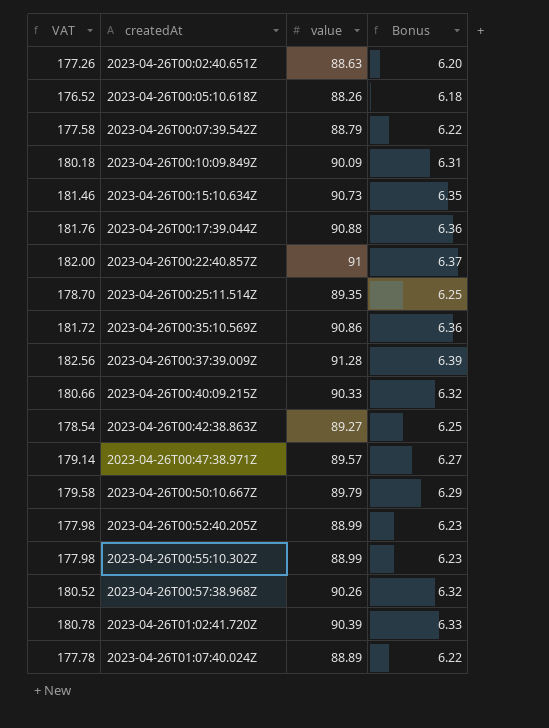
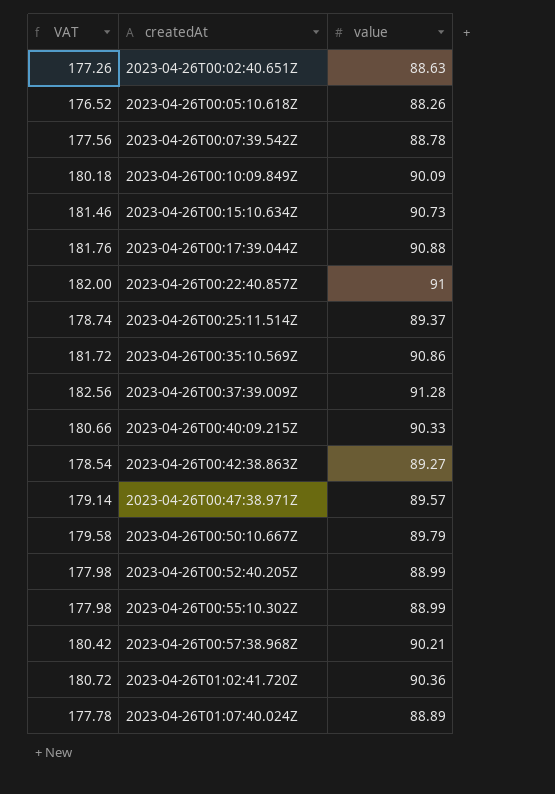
column Bonus | formula: [value] * 0.07 -> none
2023-04-26T00:07:39.542Z | VAT: 177.58 -> 177.56
2023-04-26T00:07:39.542Z | value: 88.79 -> 88.78
2023-04-26T00:25:11.514Z | VAT: 178.70 -> 178.74
2023-04-26T00:25:11.514Z | value: 89.35 -> 89.37
2023-04-26T00:57:38.968Z | VAT: 180.52 -> 180.42
2023-04-26T00:57:38.968Z | value: 90.26 -> 90.21
2023-04-26T01:02:41.720Z | VAT: 180.78 -> 180.72
2023-04-26T01:02:41.720Z | value: 90.39 -> 90.36

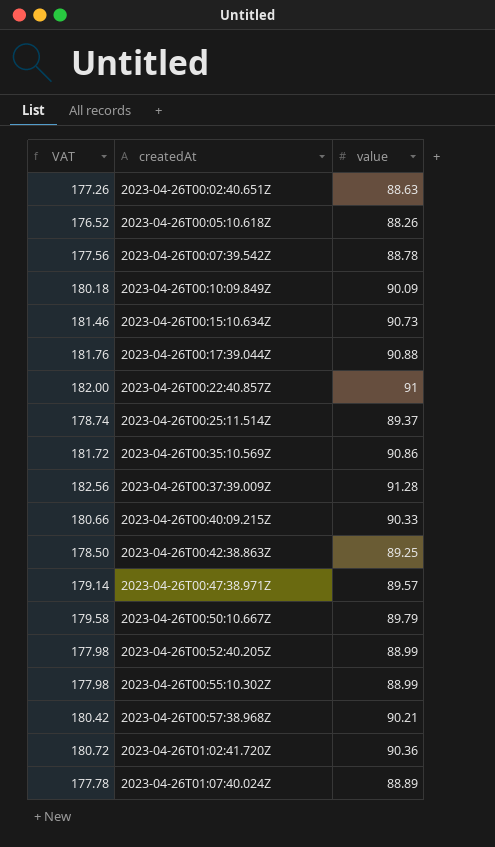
2023-04-26T00:42:38.863Z | VAT: 178.54 -> 178.50
2023-04-26T00:42:38.863Z | value: 89.27 -> 89.25

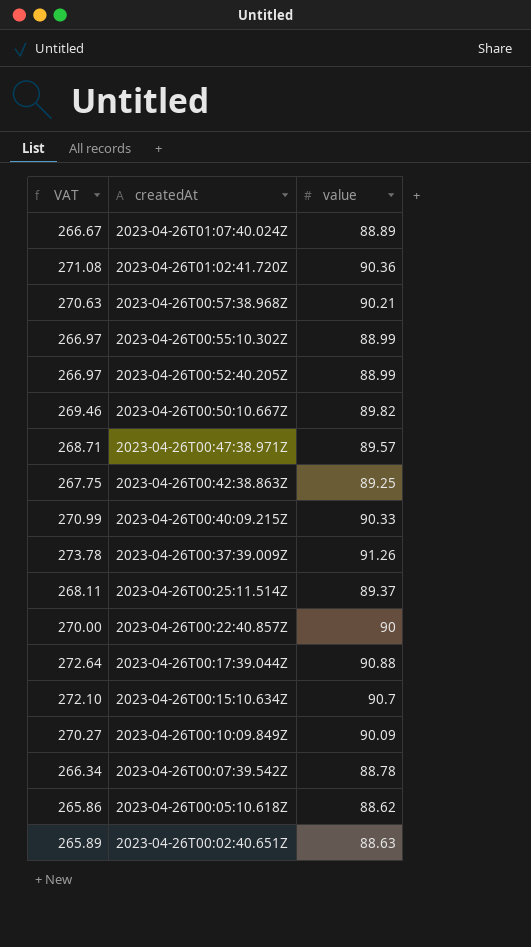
row order: createdAt ascending -> createdAt descending
column VAT | formula: [value] * 2 -> [value] * 3
row 2023-04-26T00:35:10.569Z: 181.72 | 90.86 -> none
2023-04-26T00:50:10.667Z | value: 89.79 -> 89.82
2023-04-26T00:37:39.009Z | value: 91.28 -> 91.26
2023-04-26T00:22:40.857Z | value: 91 -> 90
2023-04-26T00:15:10.634Z | value: 90.73 -> 90.7
2023-04-26T00:05:10.618Z | value: 88.26 -> 88.62

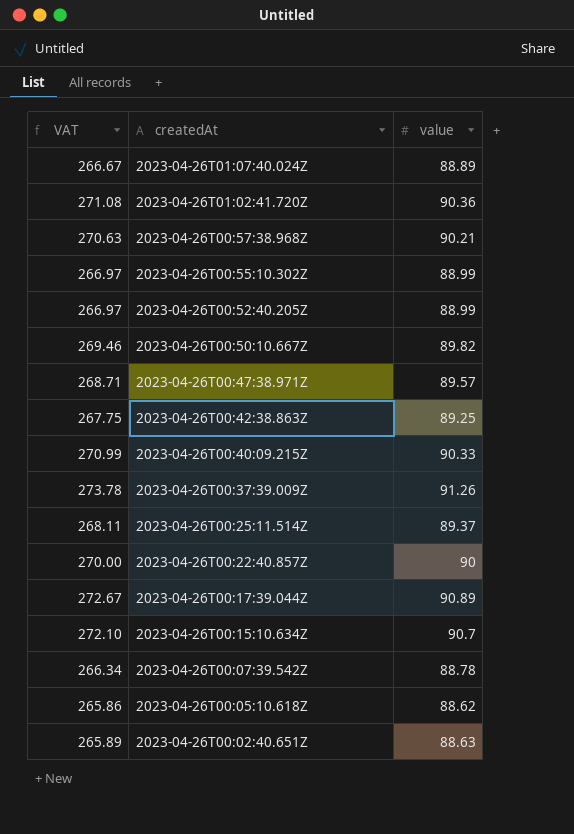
row 2023-04-26T00:10:09.849Z: 270.27 | 90.09 -> none
2023-04-26T00:17:39.044Z | VAT: 272.64 -> 272.67
2023-04-26T00:17:39.044Z | value: 90.88 -> 90.89

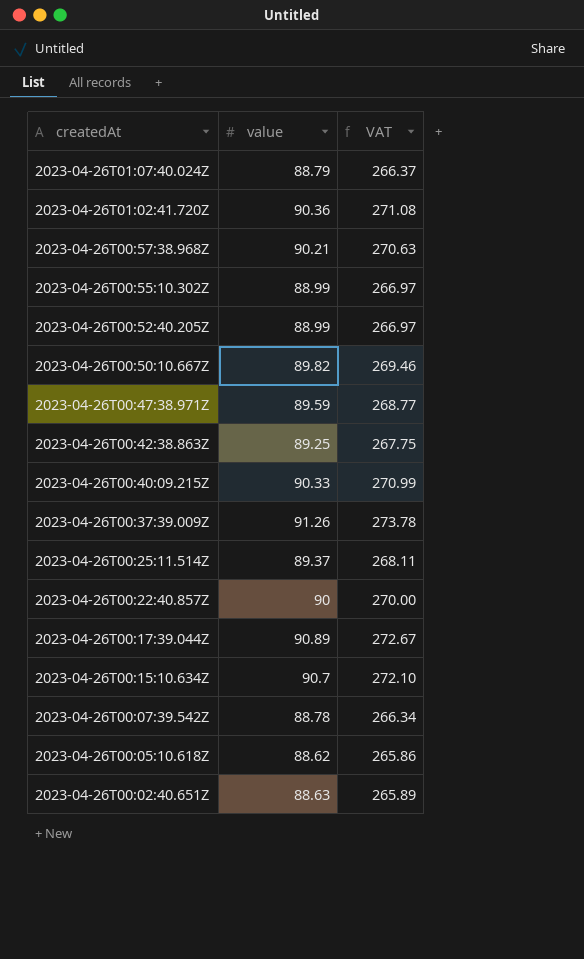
column VAT | position: 1 -> 3
2023-04-26T01:07:40.024Z | value: 88.89 -> 88.79
2023-04-26T01:07:40.024Z | VAT: 266.67 -> 266.37
2023-04-26T00:47:38.971Z | value: 89.57 -> 89.59
2023-04-26T00:47:38.971Z | VAT: 268.71 -> 268.77

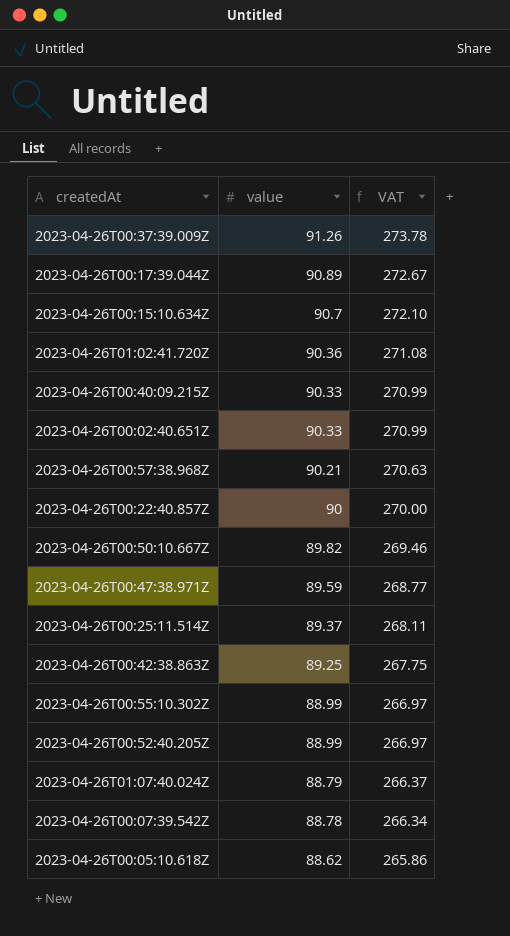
row order: createdAt descending -> value descending
2023-04-26T00:02:40.651Z | value: 88.63 -> 90.33
2023-04-26T00:02:40.651Z | VAT: 265.89 -> 270.99

